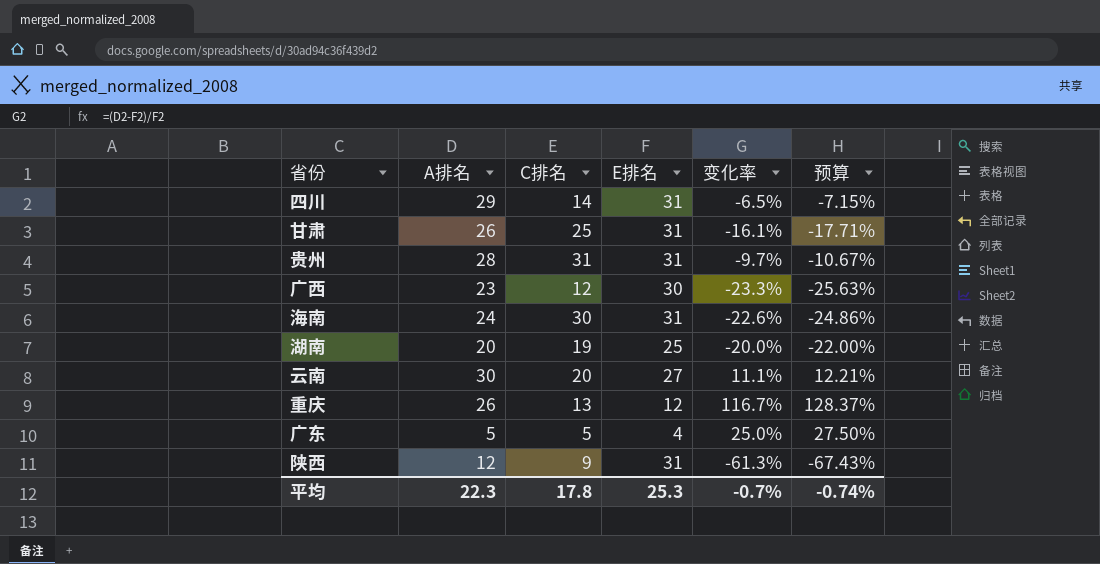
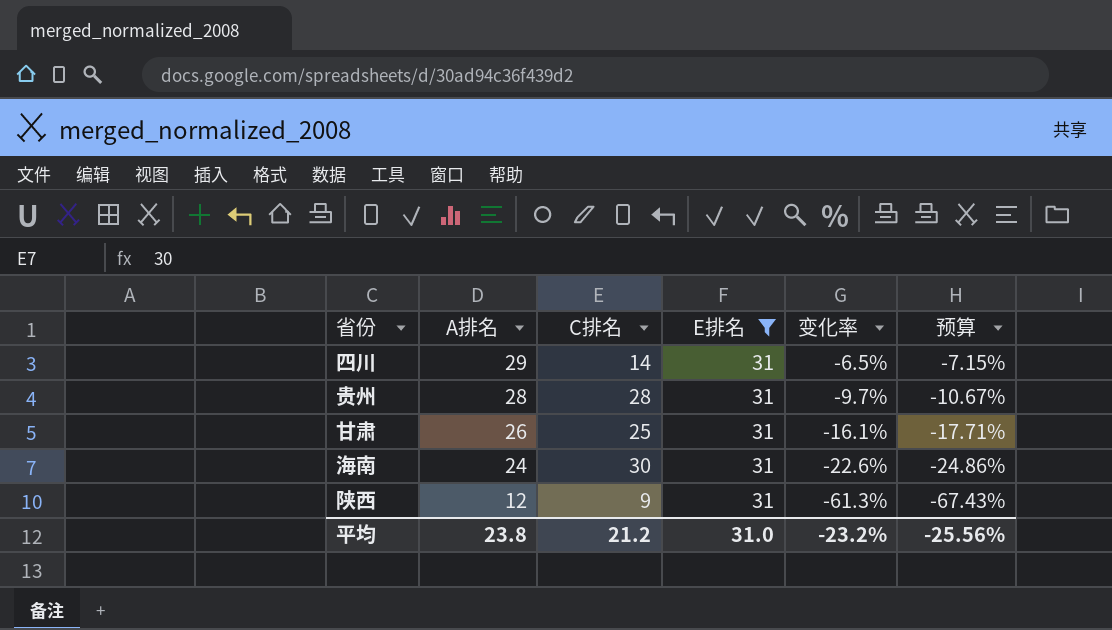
filter: none -> E排名 = 31
row order: none -> A排名 descending
贵州 | C排名: 31 -> 28
平均 | A排名: 22.3 -> 23.8
平均 | C排名: 17.8 -> 21.2
平均 | E排名: 25.3 -> 31.0
平均 | 变化率: -0.7% -> -23.2%
平均 | 预算: -0.74% -> -25.56%

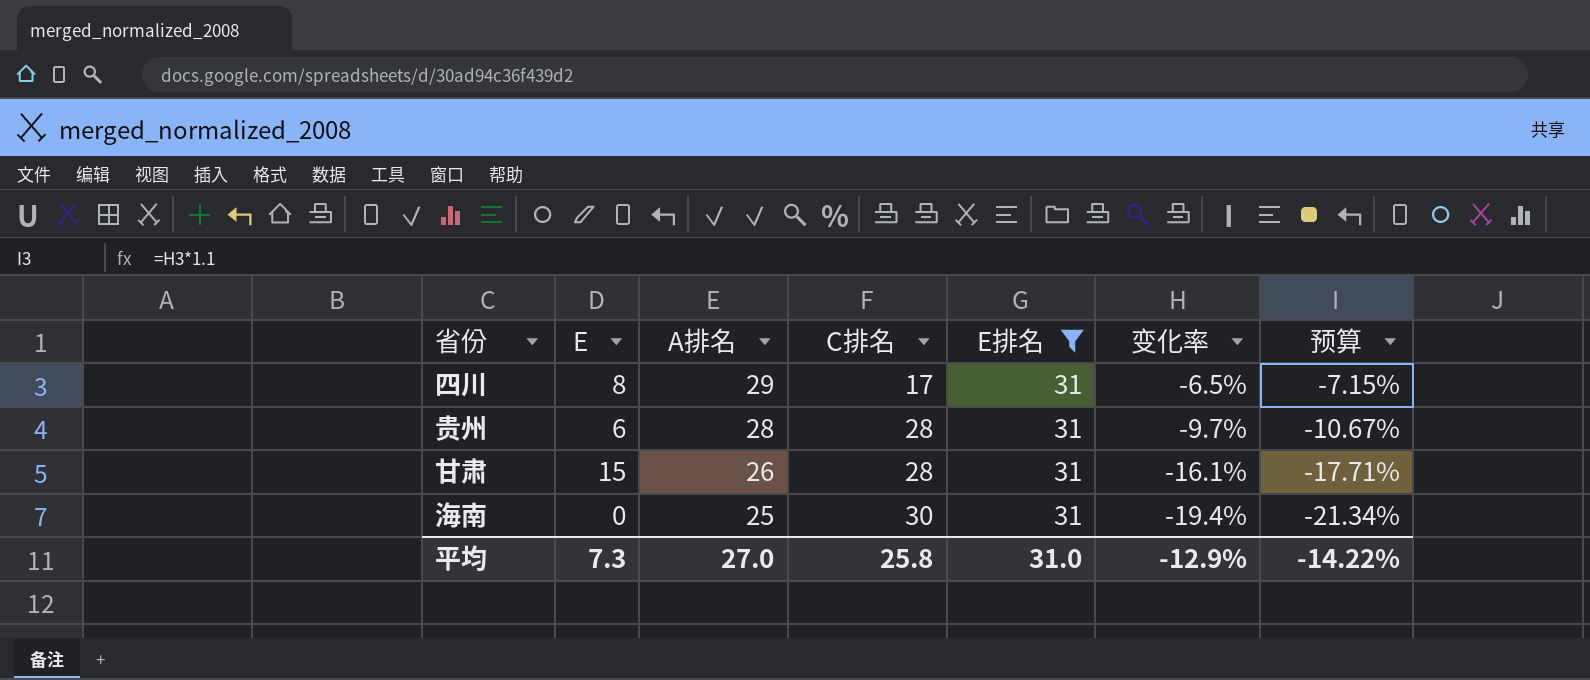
column E | position: none -> 2
row 陕西: 12 | 9 | 31 | -61.3% | -67.43% -> none
四川 | C排名: 14 -> 17
甘肃 | C排名: 25 -> 28
海南 | A排名: 24 -> 25
海南 | 变化率: -22.6% -> -19.4%
海南 | 预算: -24.86% -> -21.34%
平均 | A排名: 23.8 -> 27.0
平均 | C排名: 21.2 -> 25.8
平均 | 变化率: -23.2% -> -12.9%
平均 | 预算: -25.56% -> -14.22%

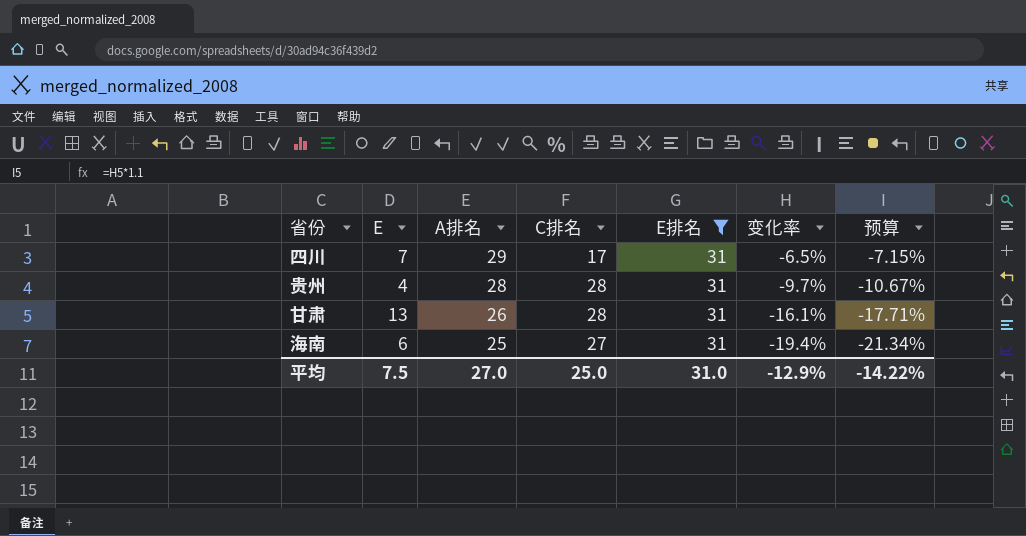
四川 | E: 8 -> 7
贵州 | E: 6 -> 4
甘肃 | E: 15 -> 13
海南 | E: 0 -> 6
海南 | C排名: 30 -> 27
平均 | E: 7.3 -> 7.5
平均 | C排名: 25.8 -> 25.0

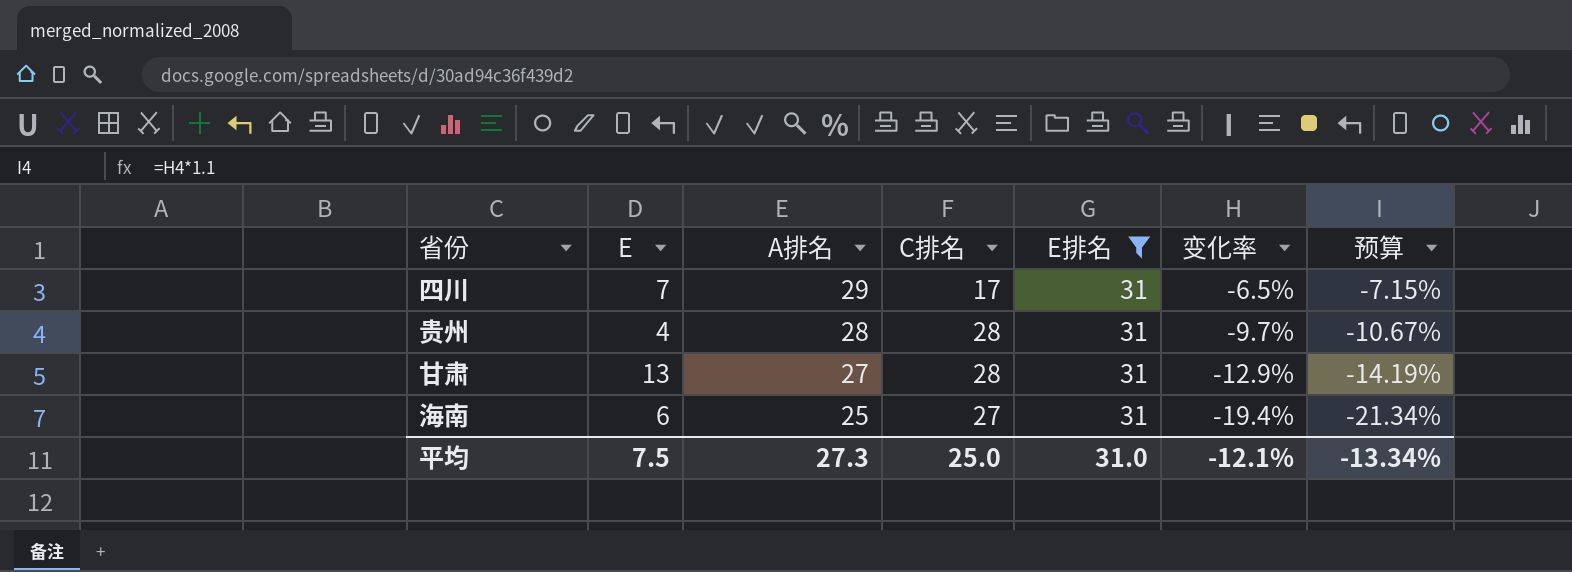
甘肃 | A排名: 26 -> 27
甘肃 | 变化率: -16.1% -> -12.9%
甘肃 | 预算: -17.71% -> -14.19%
平均 | A排名: 27.0 -> 27.3
平均 | 变化率: -12.9% -> -12.1%
平均 | 预算: -14.22% -> -13.34%

